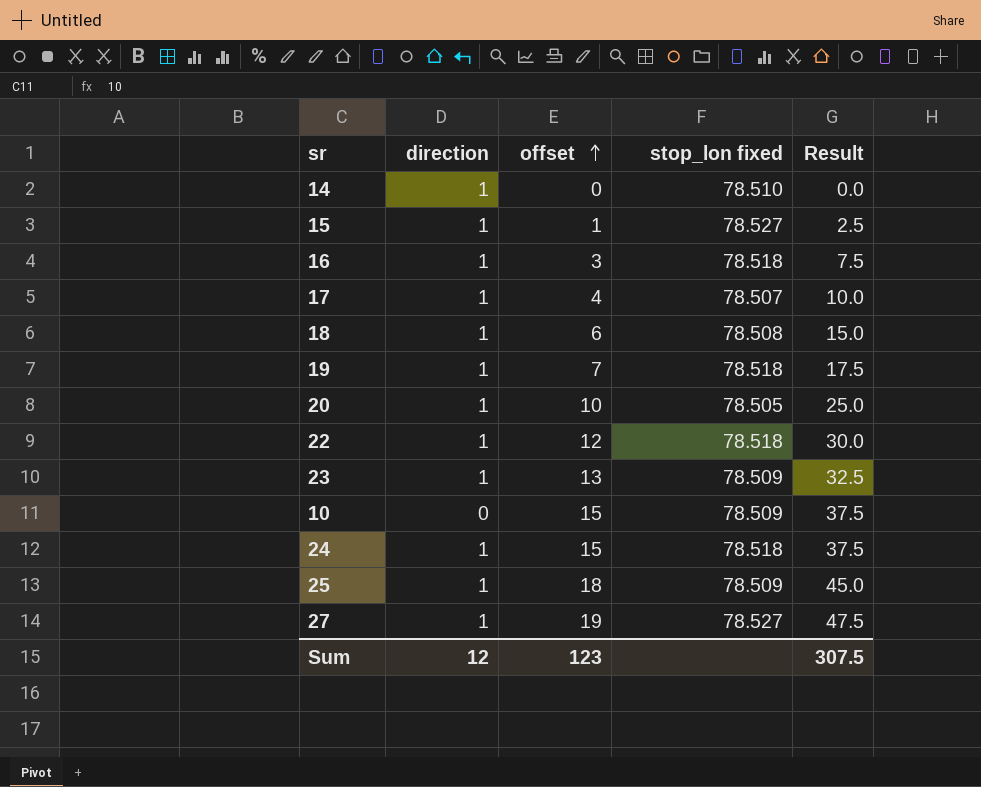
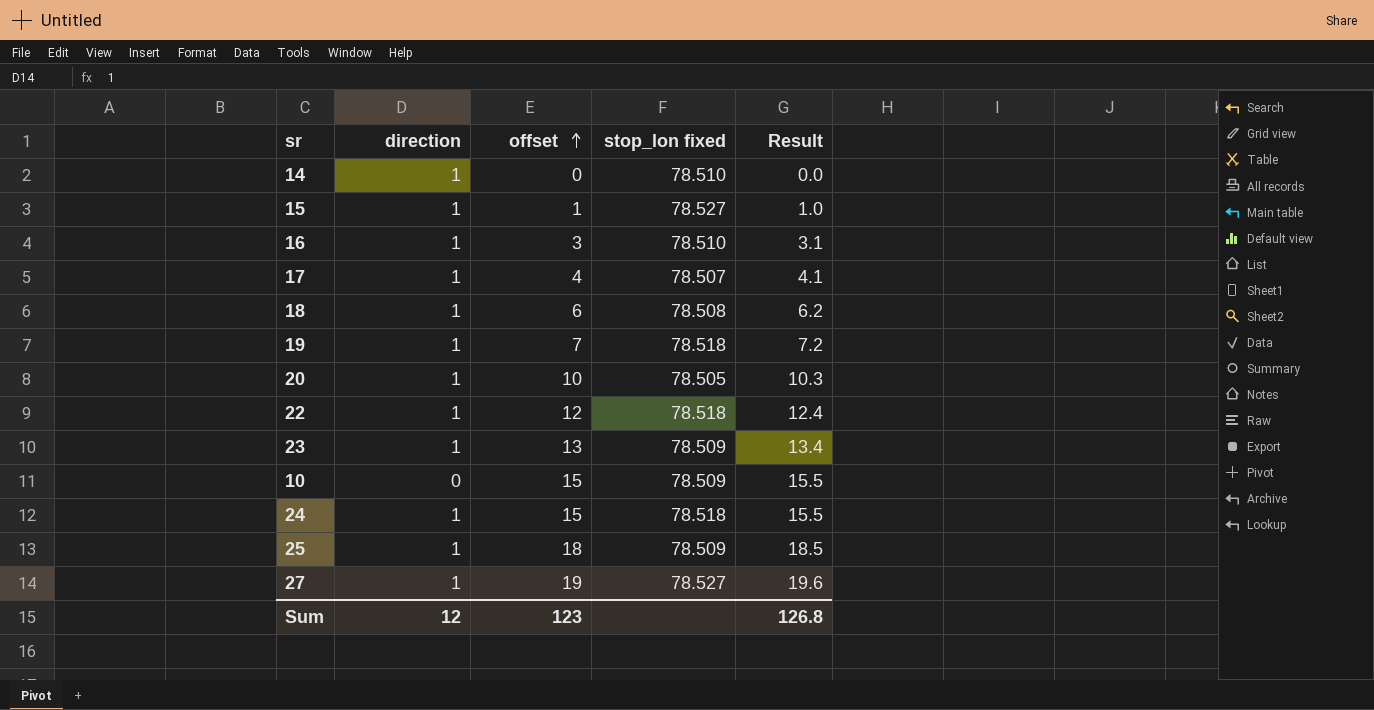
column Result | formula: [offset] * 2.5 -> [offset] * 1.03
16 | stop_lon fixed: 78.518 -> 78.510
Sum | Result: 307.5 -> 126.8

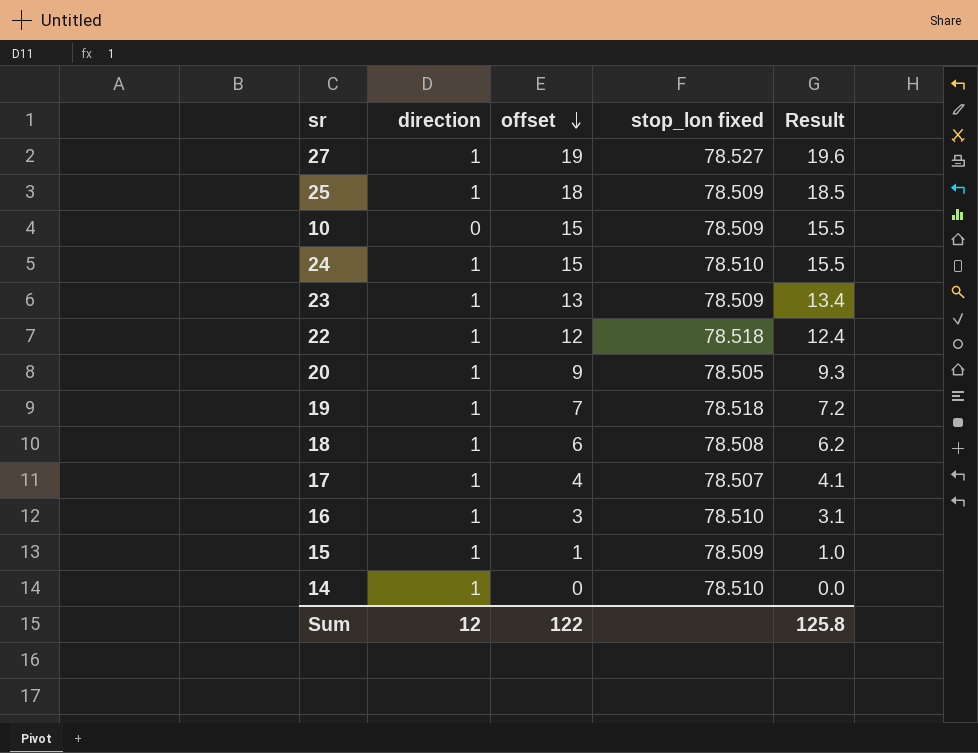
row order: offset ascending -> offset descending
24 | stop_lon fixed: 78.518 -> 78.510
20 | offset: 10 -> 9
20 | Result: 10.3 -> 9.3
15 | stop_lon fixed: 78.527 -> 78.509
Sum | offset: 123 -> 122
Sum | Result: 126.8 -> 125.8

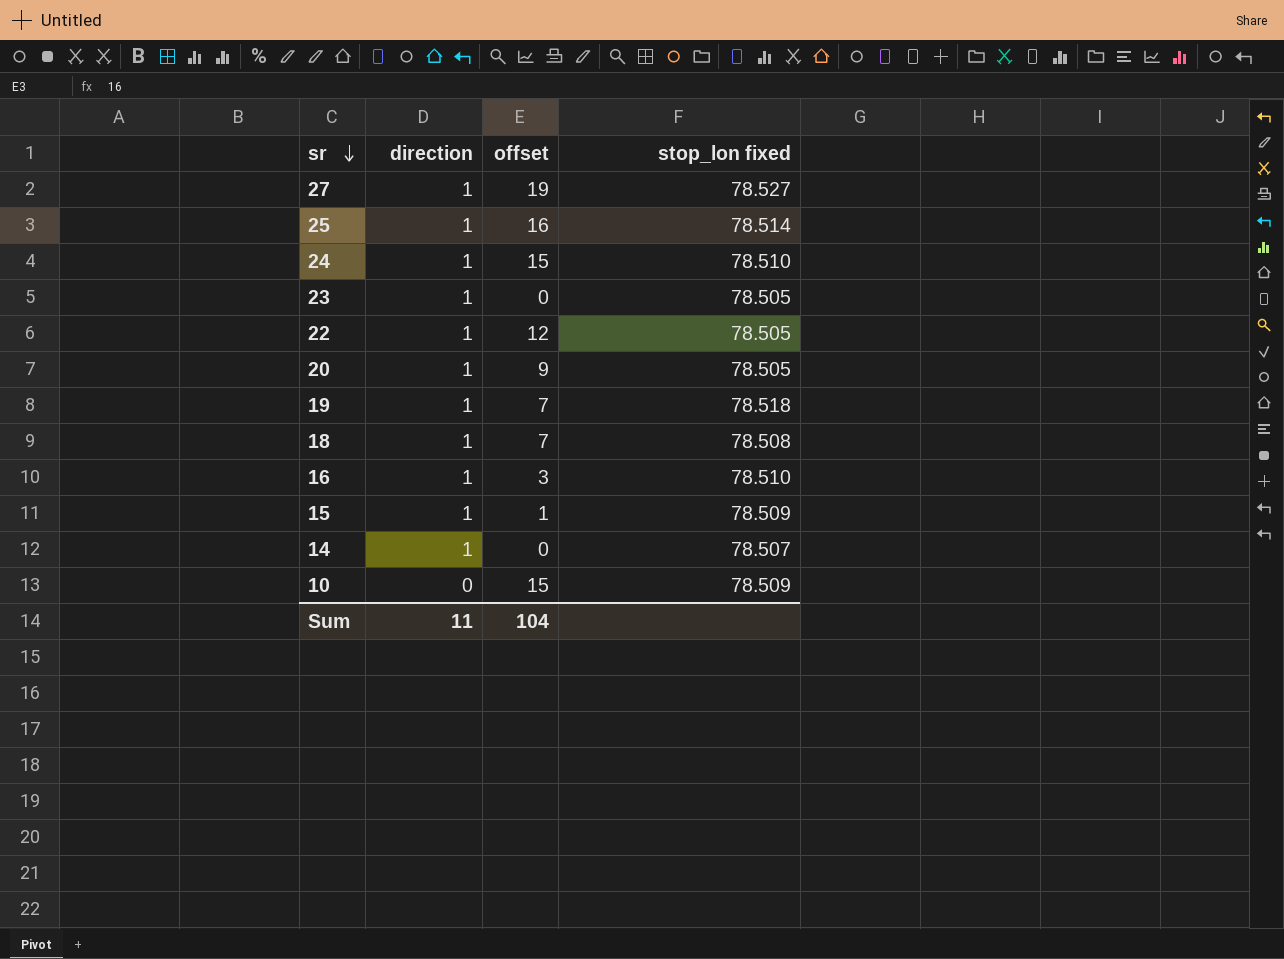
row order: offset descending -> sr descending
column Result | formula: [offset] * 1.03 -> none
row 17: 1 | 4 | 78.507 | 4.1 -> none
25 | offset: 18 -> 16
25 | stop_lon fixed: 78.509 -> 78.514
23 | offset: 13 -> 0
23 | stop_lon fixed: 78.509 -> 78.505
22 | stop_lon fixed: 78.518 -> 78.505
18 | offset: 6 -> 7
14 | stop_lon fixed: 78.510 -> 78.507
Sum | direction: 12 -> 11
Sum | offset: 122 -> 104

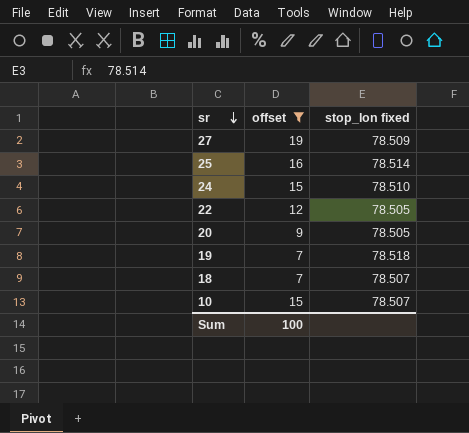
filter: none -> offset >= 7
column direction | position: 2 -> none
27 | stop_lon fixed: 78.527 -> 78.509
18 | stop_lon fixed: 78.508 -> 78.507
10 | stop_lon fixed: 78.509 -> 78.507
Sum | offset: 104 -> 100

